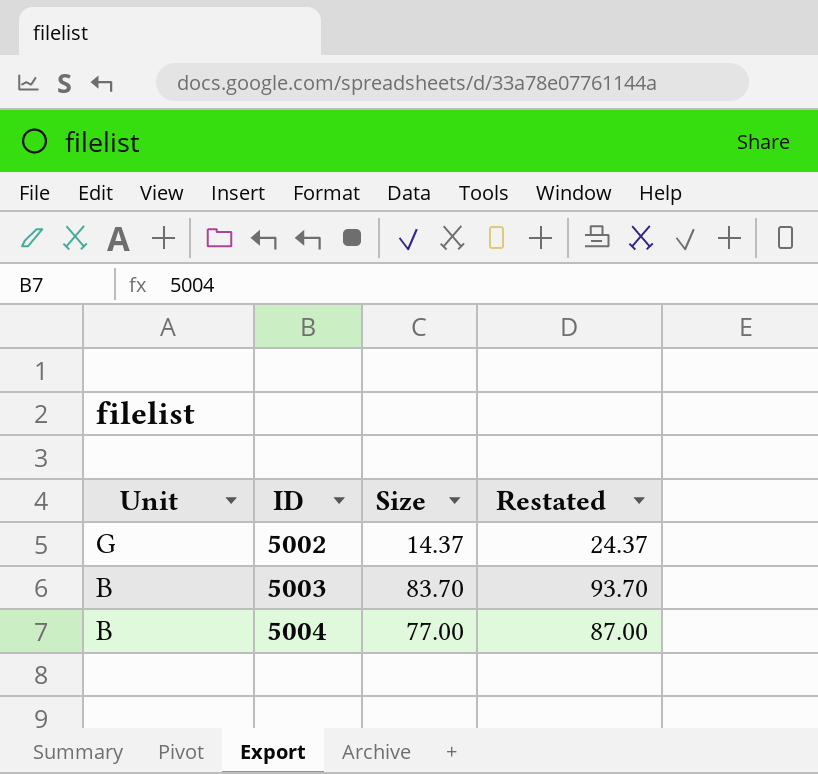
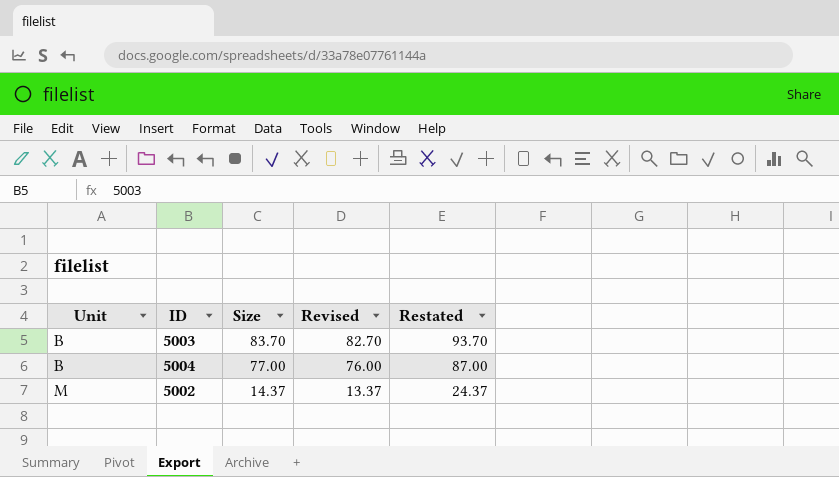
row order: Unit descending -> Unit ascending
column Revised | formula: none -> [Size] - 1
5002 | Unit: G -> M

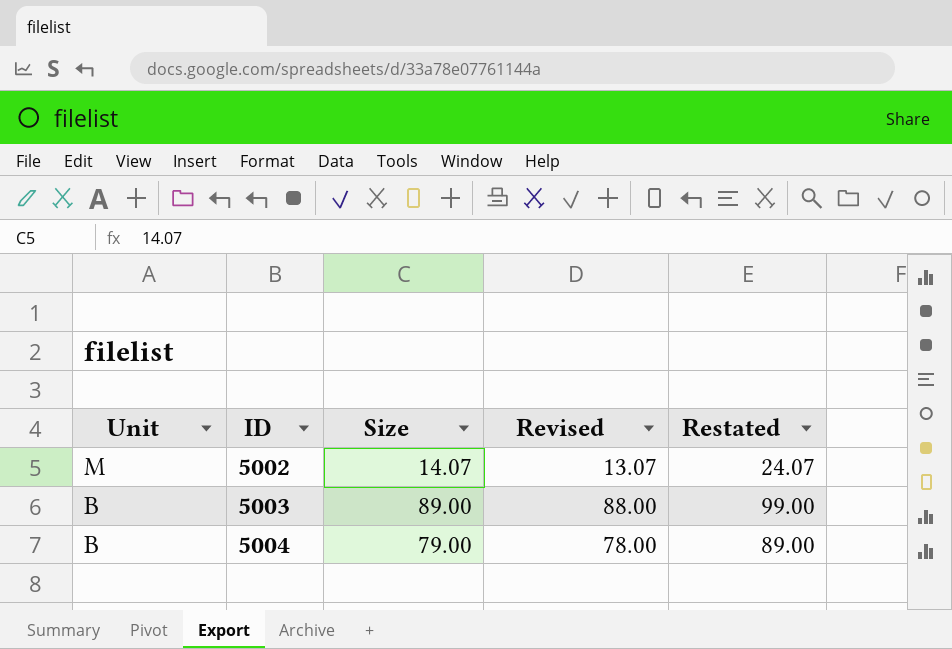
row order: Unit ascending -> Unit descending
5002 | Size: 14.37 -> 14.07
5002 | Revised: 13.37 -> 13.07
5002 | Restated: 24.37 -> 24.07
5003 | Size: 83.70 -> 89.00
5003 | Revised: 82.70 -> 88.00
5003 | Restated: 93.70 -> 99.00
5004 | Size: 77.00 -> 79.00
5004 | Revised: 76.00 -> 78.00
5004 | Restated: 87.00 -> 89.00

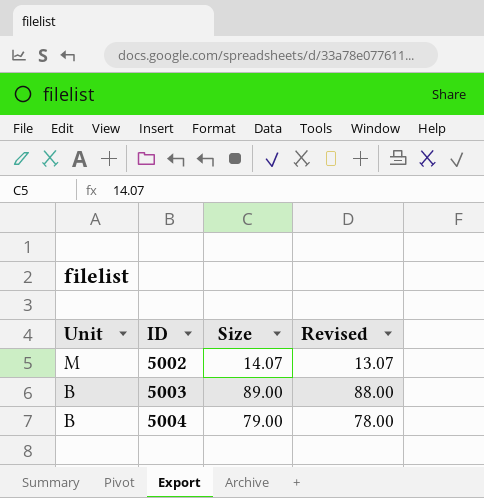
column Restated | formula: [Size] + 10 -> none

